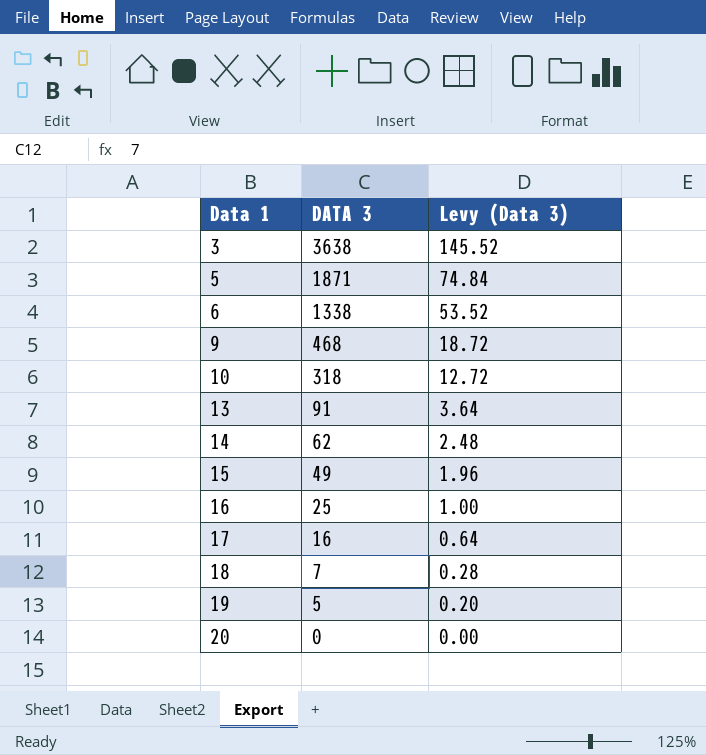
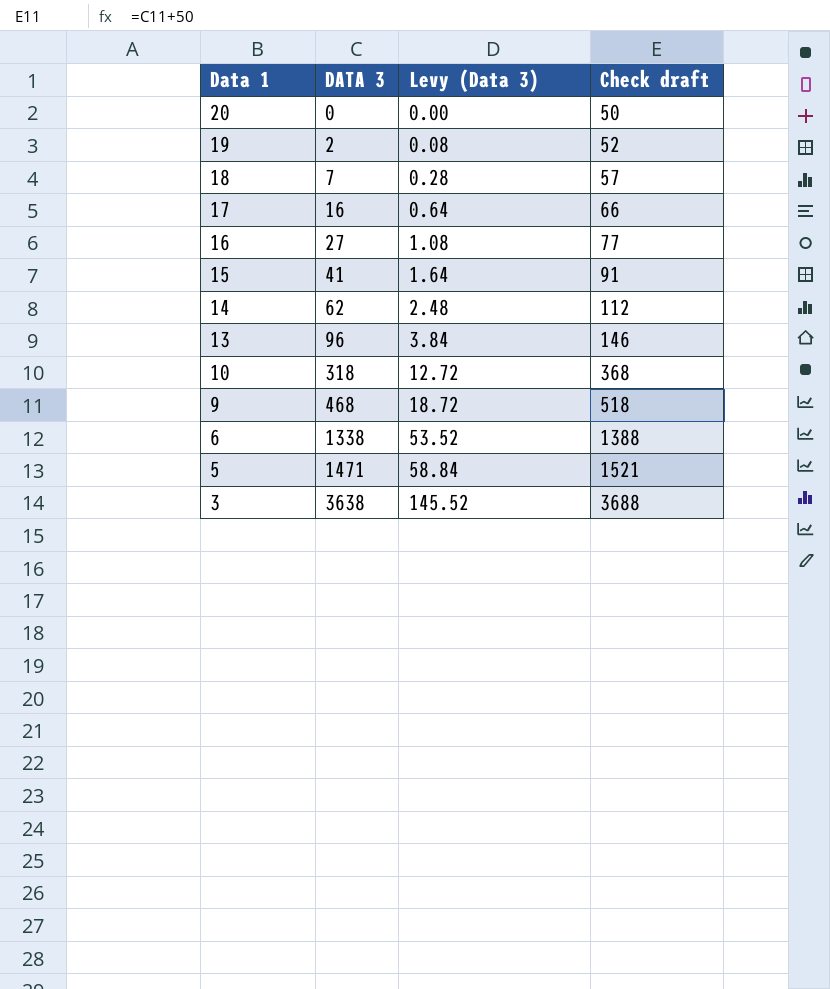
row order: Data 1 ascending -> Data 1 descending
column Check draft | formula: none -> [DATA 3] + 50
19 | DATA 3: 5 -> 2
19 | Levy (Data 3): 0.20 -> 0.08
16 | DATA 3: 25 -> 27
16 | Levy (Data 3): 1.00 -> 1.08
15 | DATA 3: 49 -> 41
15 | Levy (Data 3): 1.96 -> 1.64
13 | DATA 3: 91 -> 96
13 | Levy (Data 3): 3.64 -> 3.84
5 | DATA 3: 1871 -> 1471
5 | Levy (Data 3): 74.84 -> 58.84

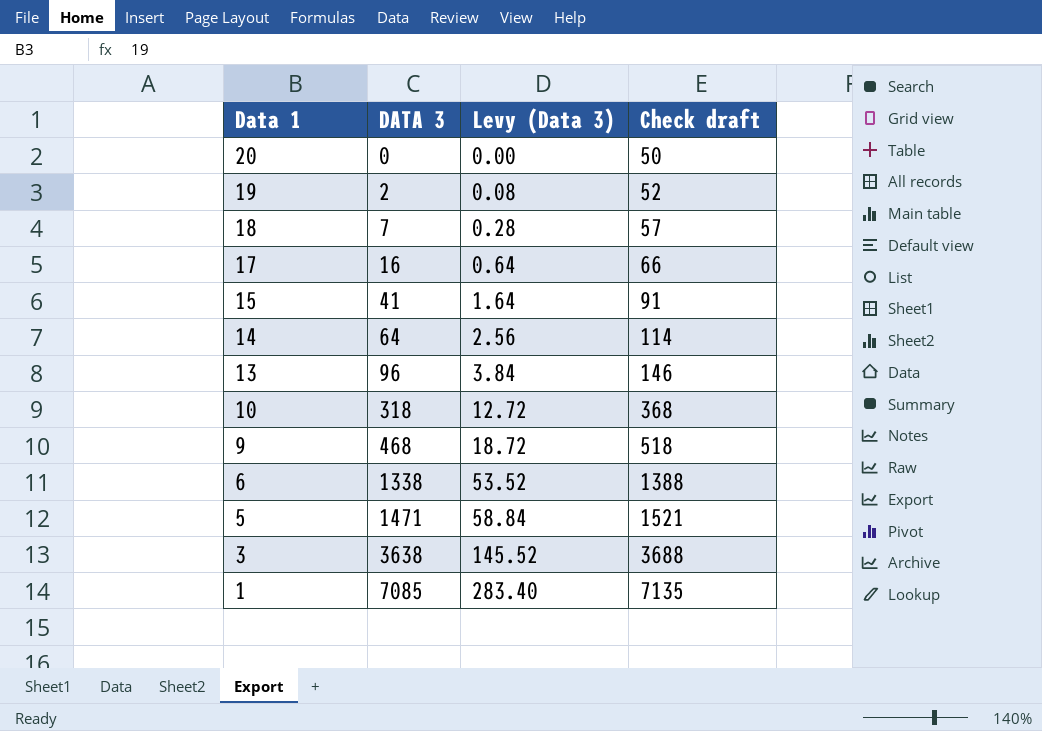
row 16: 27 | 1.08 | 77 -> none
14 | DATA 3: 62 -> 64
14 | Levy (Data 3): 2.48 -> 2.56
14 | Check draft: 112 -> 114
row 1: none -> 7085 | 283.40 | 7135

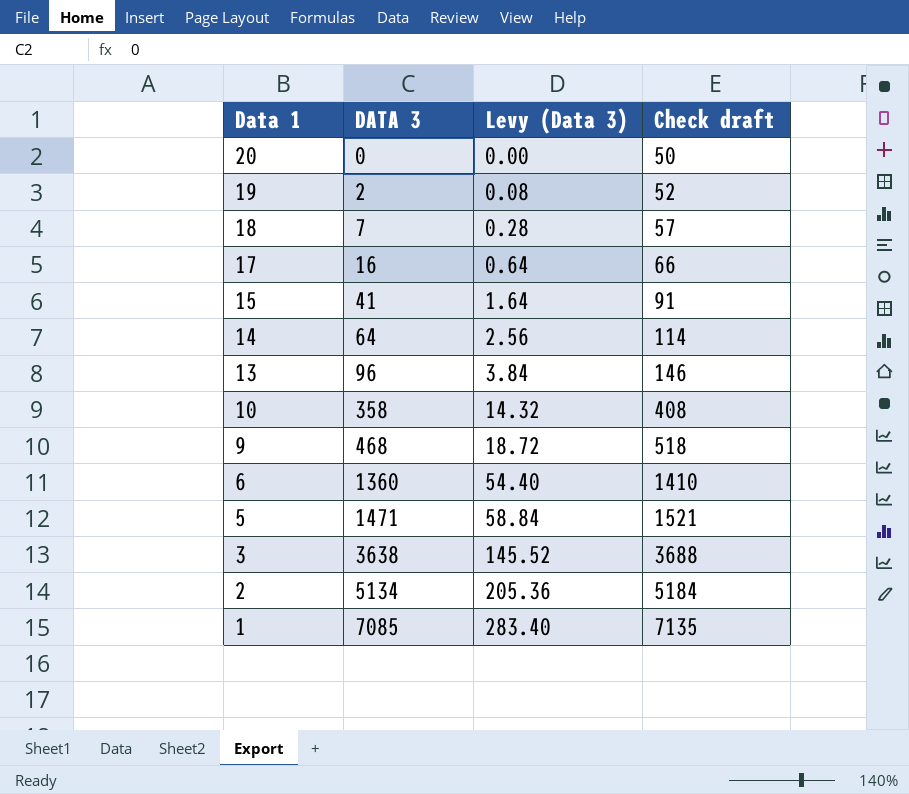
10 | DATA 3: 318 -> 358
10 | Levy (Data 3): 12.72 -> 14.32
10 | Check draft: 368 -> 408
6 | DATA 3: 1338 -> 1360
6 | Levy (Data 3): 53.52 -> 54.40
6 | Check draft: 1388 -> 1410
row 2: none -> 5134 | 205.36 | 5184

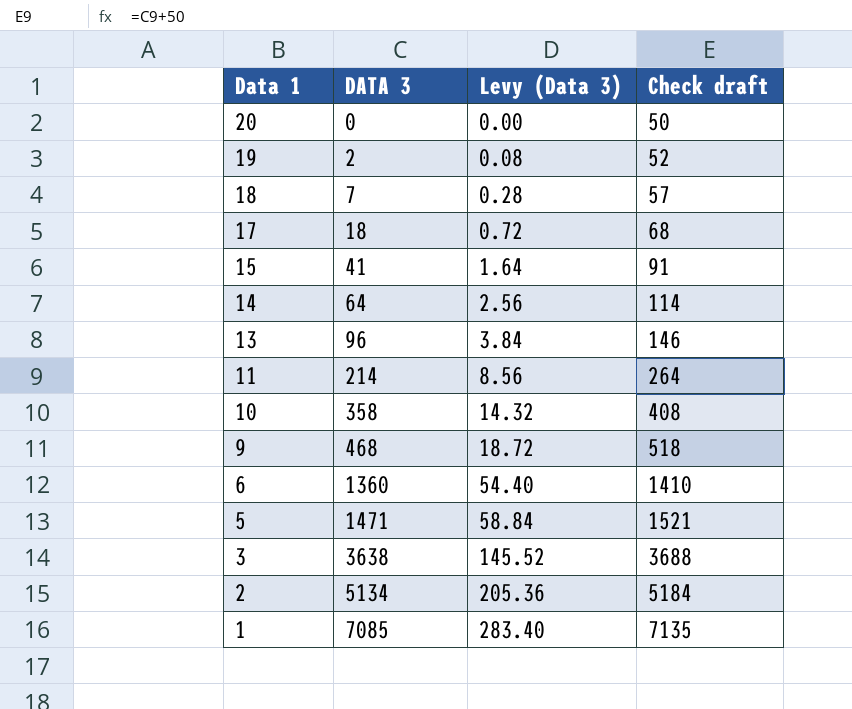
17 | DATA 3: 16 -> 18
17 | Levy (Data 3): 0.64 -> 0.72
17 | Check draft: 66 -> 68
row 11: none -> 214 | 8.56 | 264

